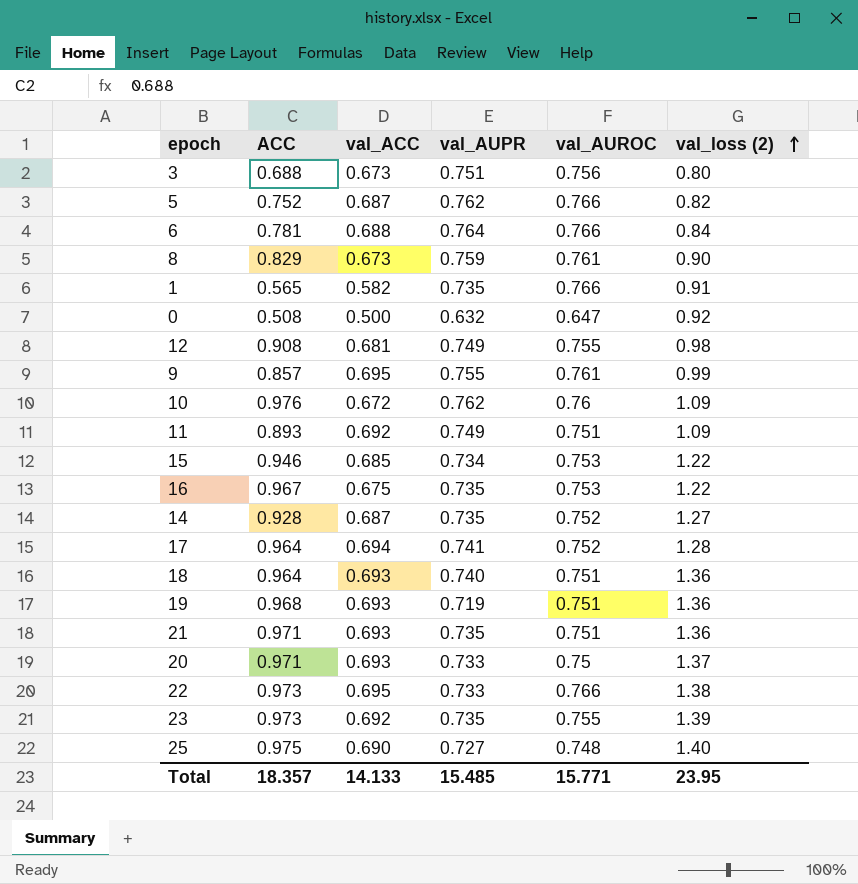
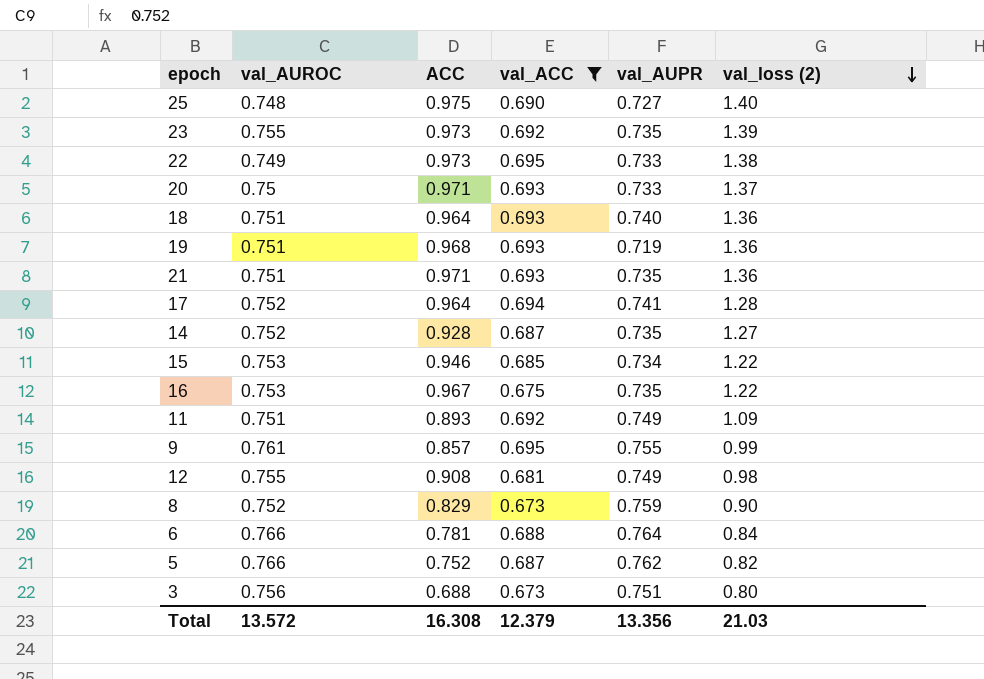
filter: none -> val_ACC >= 0.673
row order: val_loss (2) ascending -> val_loss (2) descending
column val_AUROC | position: 5 -> 2
22 | val_AUROC: 0.766 -> 0.749
8 | val_AUROC: 0.761 -> 0.752
Total | val_AUROC: 15.771 -> 13.572
Total | ACC: 18.357 -> 16.308
Total | val_ACC: 14.133 -> 12.379
Total | val_AUPR: 15.485 -> 13.356
Total | val_loss (2): 23.95 -> 21.03

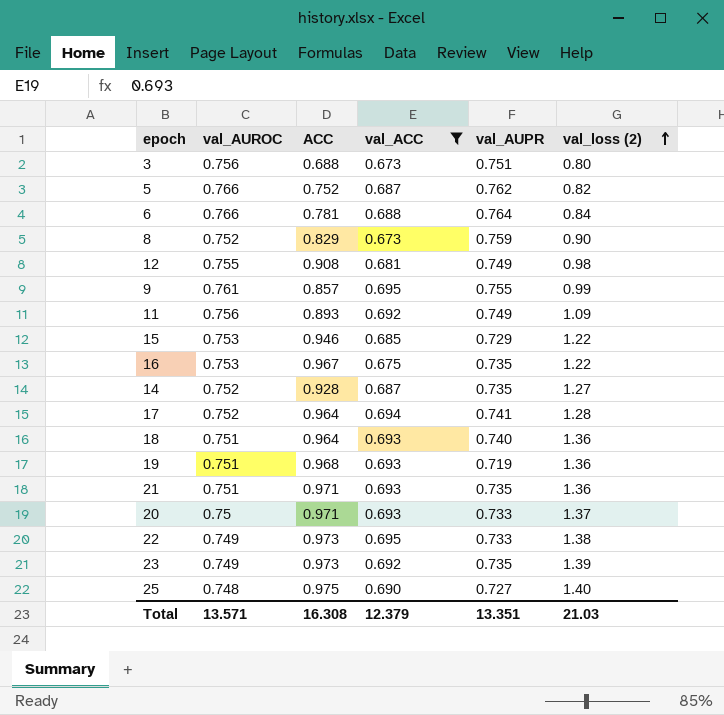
row order: val_loss (2) descending -> val_loss (2) ascending
11 | val_AUROC: 0.751 -> 0.756
15 | val_AUPR: 0.734 -> 0.729
23 | val_AUROC: 0.755 -> 0.749
Total | val_AUROC: 13.572 -> 13.571
Total | val_AUPR: 13.356 -> 13.351

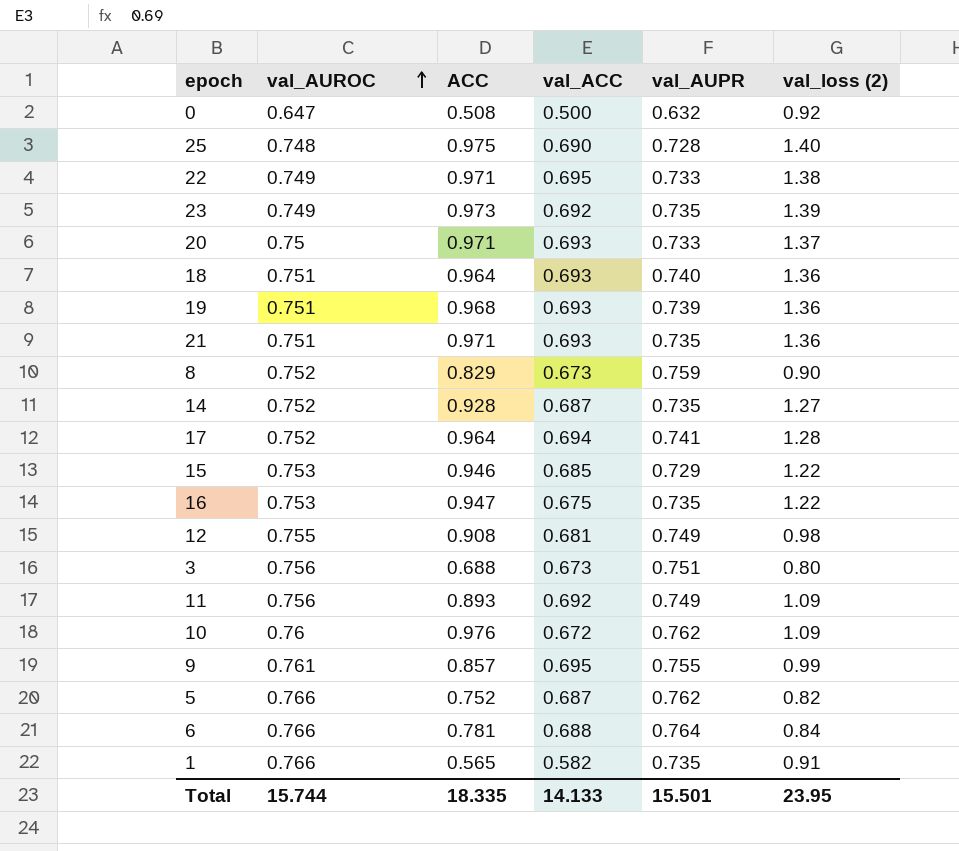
filter: val_ACC >= 0.673 -> none
row order: val_loss (2) ascending -> val_AUROC ascending
25 | val_AUPR: 0.727 -> 0.728
22 | ACC: 0.973 -> 0.971
19 | val_AUPR: 0.719 -> 0.739
16 | ACC: 0.967 -> 0.947
Total | val_AUROC: 13.571 -> 15.744
Total | ACC: 16.308 -> 18.335
Total | val_ACC: 12.379 -> 14.133
Total | val_AUPR: 13.351 -> 15.501
Total | val_loss (2): 21.03 -> 23.95

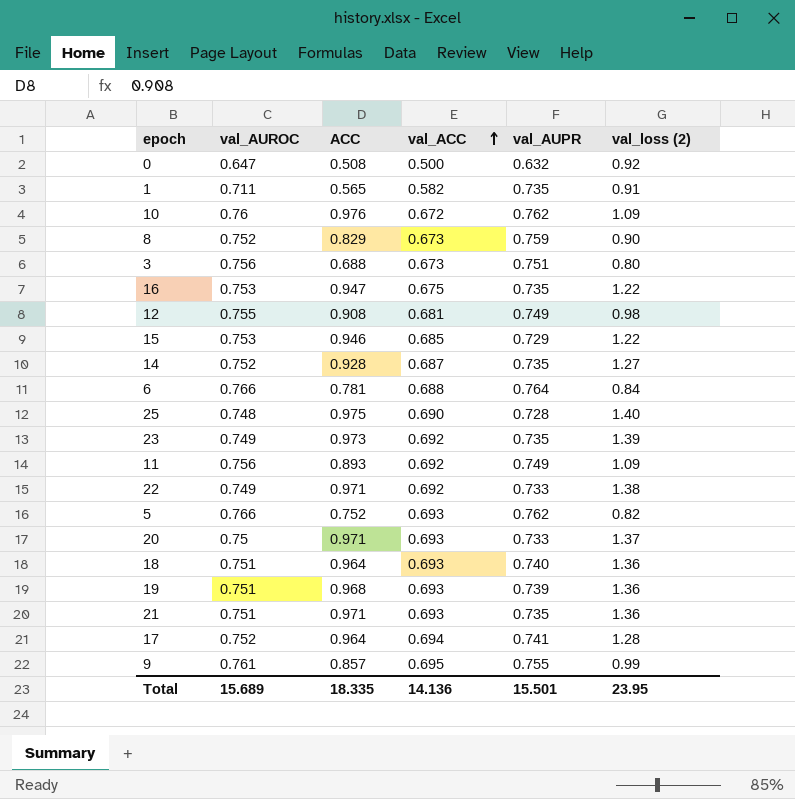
row order: val_AUROC ascending -> val_ACC ascending
1 | val_AUROC: 0.766 -> 0.711
22 | val_ACC: 0.695 -> 0.692
5 | val_ACC: 0.687 -> 0.693
Total | val_AUROC: 15.744 -> 15.689
Total | val_ACC: 14.133 -> 14.136

